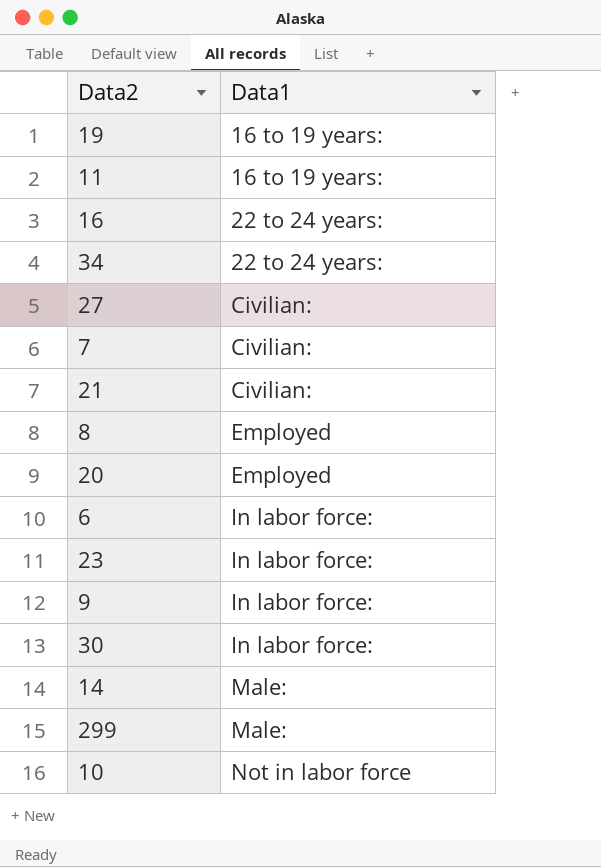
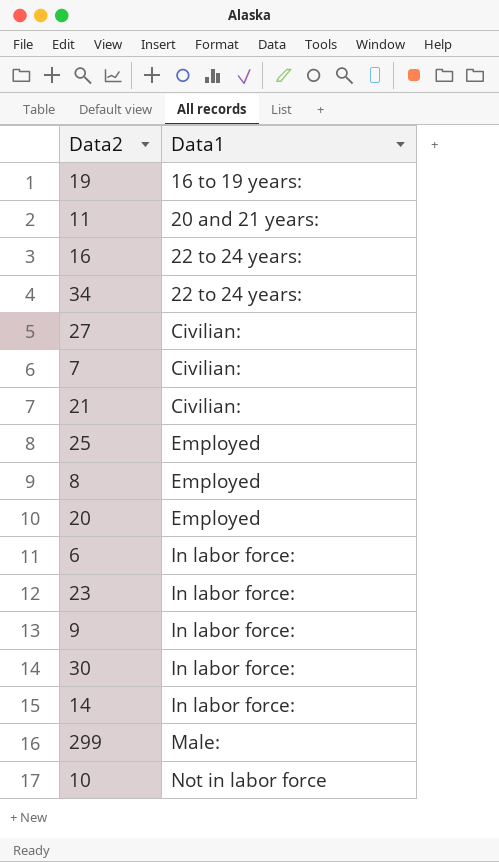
11 | Data1: 16 to 19 years: -> 20 and 21 years:
row 25: none -> Employed
14 | Data1: Male: -> In labor force:

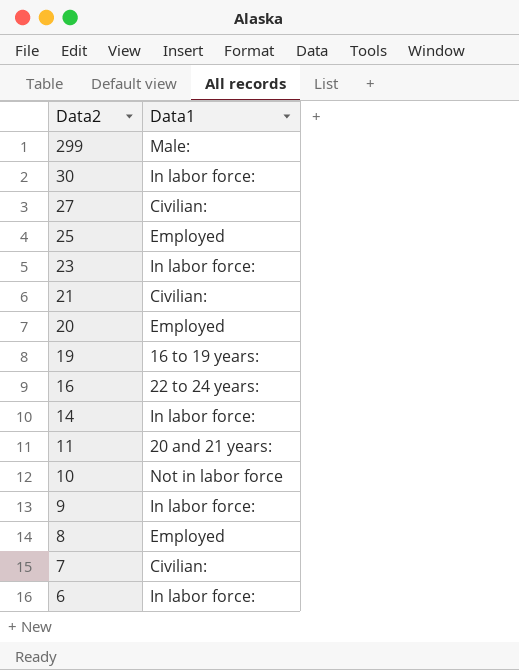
row order: Data1 ascending -> Data2 descending
row 34: 22 to 24 years: -> none

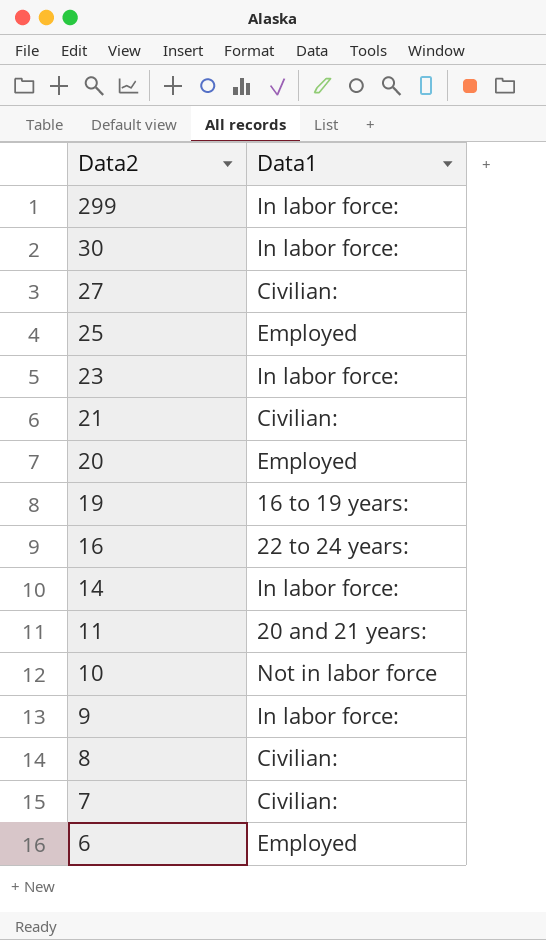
299 | Data1: Male: -> In labor force:
8 | Data1: Employed -> Civilian:
6 | Data1: In labor force: -> Employed

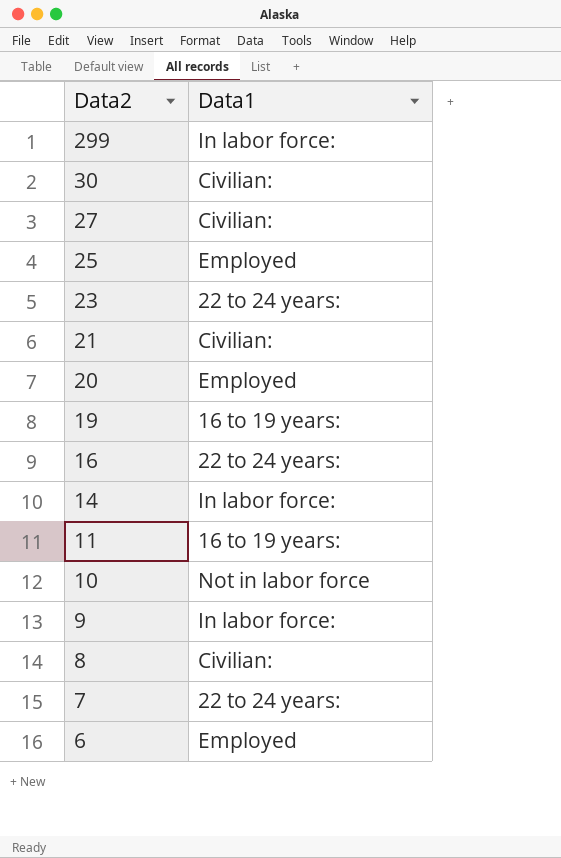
30 | Data1: In labor force: -> Civilian:
23 | Data1: In labor force: -> 22 to 24 years:
11 | Data1: 20 and 21 years: -> 16 to 19 years:
7 | Data1: Civilian: -> 22 to 24 years:

